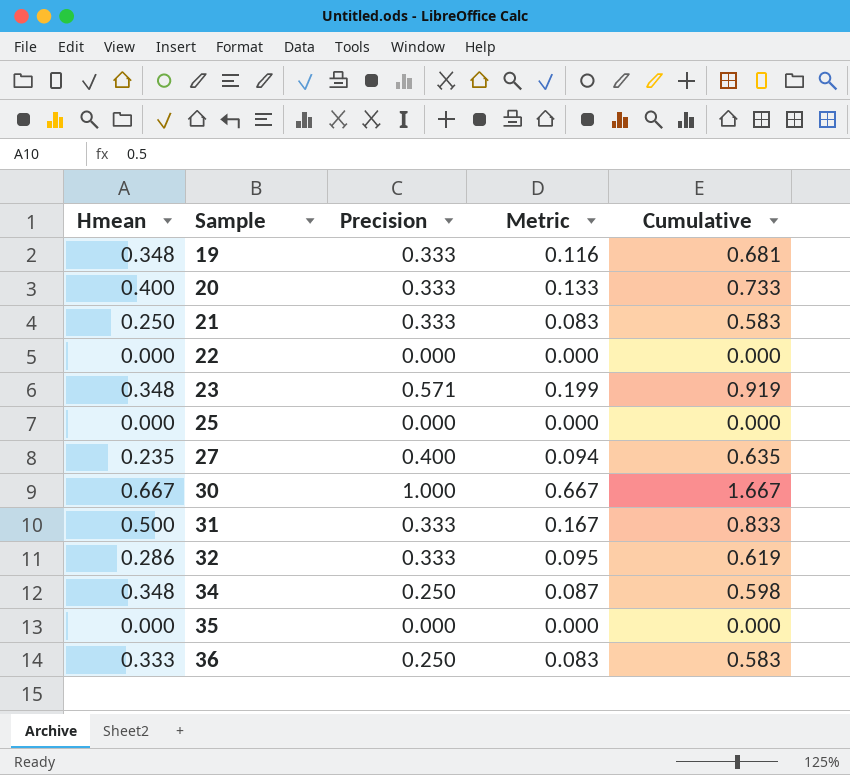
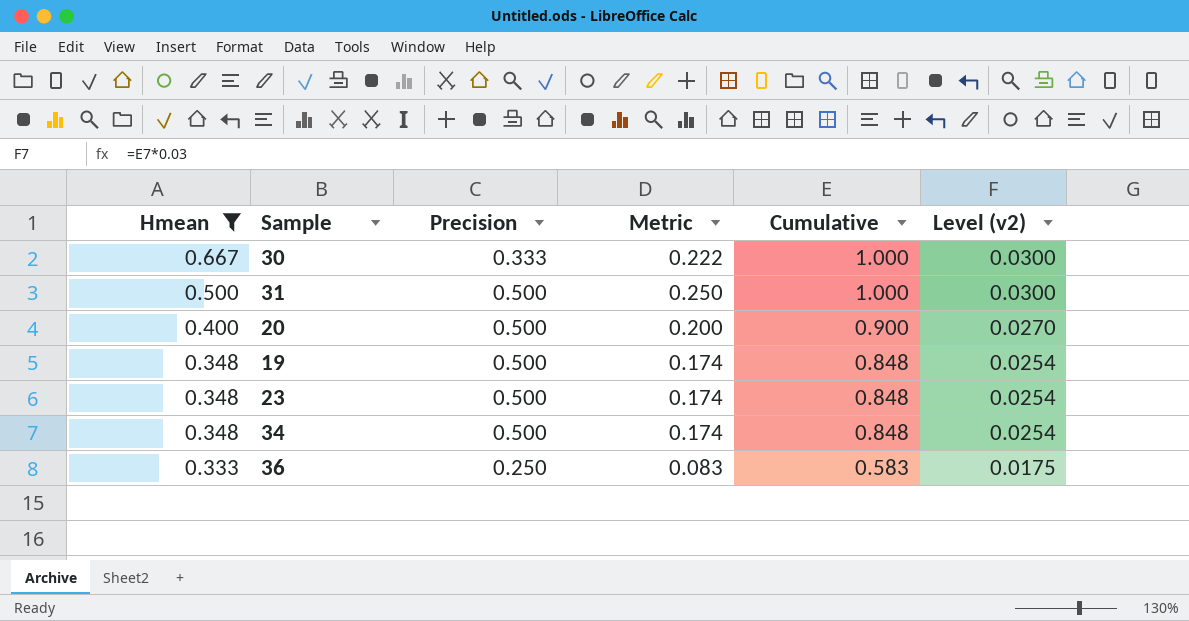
filter: none -> Hmean >= 0.333
row order: Sample ascending -> Hmean descending
column Level (v2) | formula: none -> [Cumulative] * 0.03
30 | Precision: 1.000 -> 0.333
30 | Metric: 0.667 -> 0.222
30 | Cumulative: 1.667 -> 1.000
31 | Precision: 0.333 -> 0.500
31 | Metric: 0.167 -> 0.250
31 | Cumulative: 0.833 -> 1.000
20 | Precision: 0.333 -> 0.500
20 | Metric: 0.133 -> 0.200
20 | Cumulative: 0.733 -> 0.900
19 | Precision: 0.333 -> 0.500
19 | Metric: 0.116 -> 0.174
19 | Cumulative: 0.681 -> 0.848
23 | Precision: 0.571 -> 0.500
23 | Metric: 0.199 -> 0.174
23 | Cumulative: 0.919 -> 0.848
34 | Precision: 0.250 -> 0.500
34 | Metric: 0.087 -> 0.174
34 | Cumulative: 0.598 -> 0.848

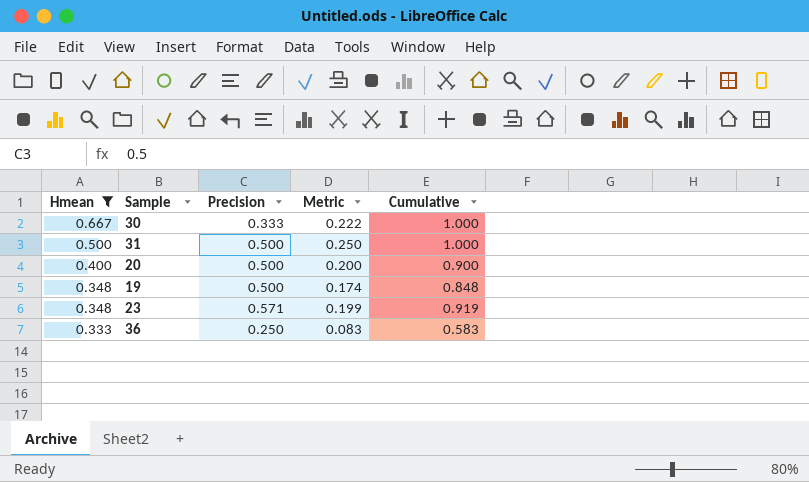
column Level (v2) | formula: [Cumulative] * 0.03 -> none
row 34: 0.348 | 0.500 | 0.174 | 0.848 | 0.0254 -> none
23 | Precision: 0.500 -> 0.571
23 | Metric: 0.174 -> 0.199
23 | Cumulative: 0.848 -> 0.919

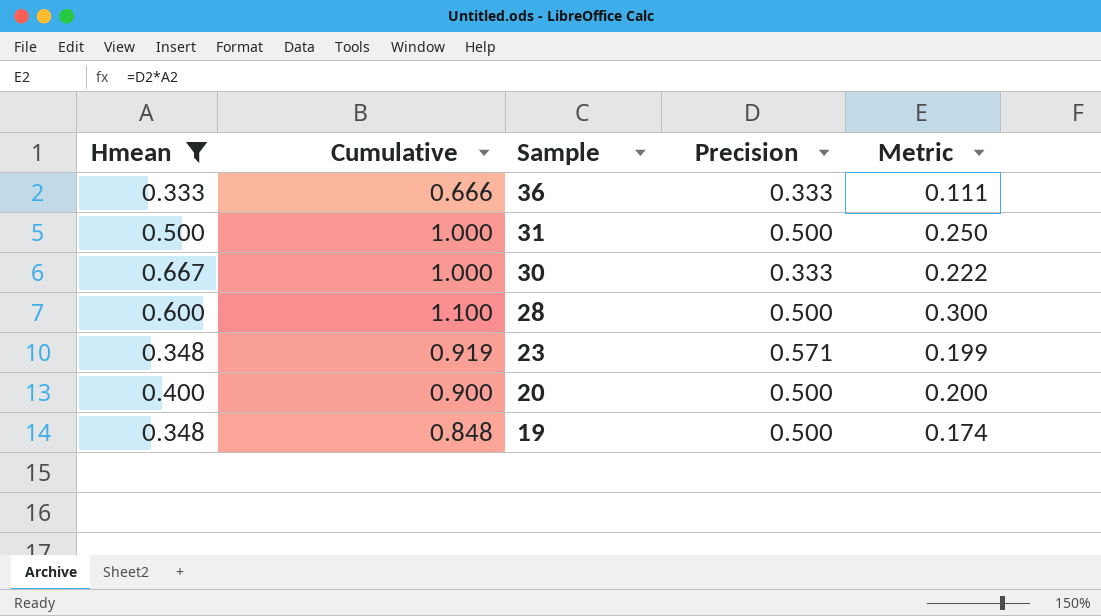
row order: Hmean descending -> Sample descending
column Cumulative | position: 5 -> 2
36 | Cumulative: 0.583 -> 0.666
36 | Precision: 0.250 -> 0.333
36 | Metric: 0.083 -> 0.111
row 28: none -> 0.600 | 1.100 | 0.500 | 0.300

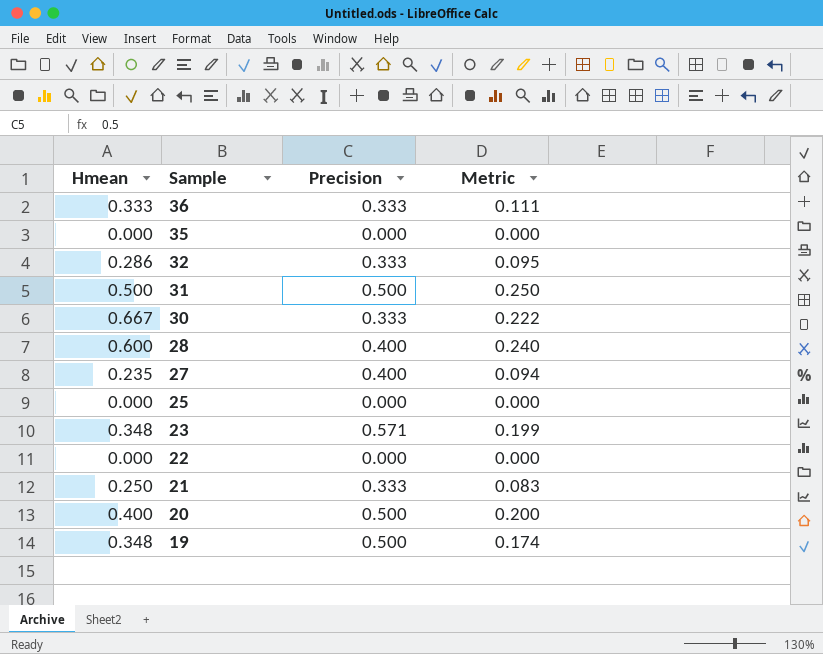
filter: Hmean >= 0.333 -> none
column Cumulative | formula: [Hmean] + [Precision] -> none
28 | Precision: 0.500 -> 0.400
28 | Metric: 0.300 -> 0.240

